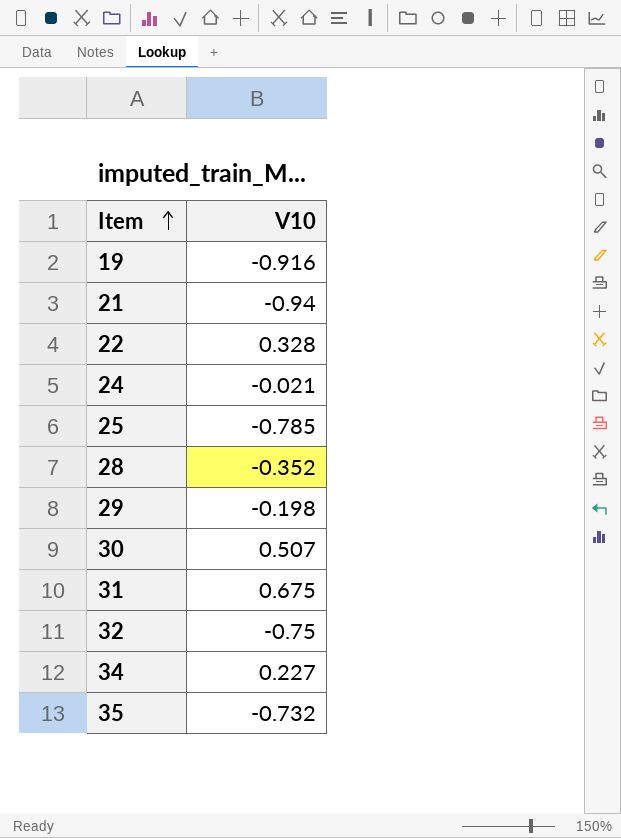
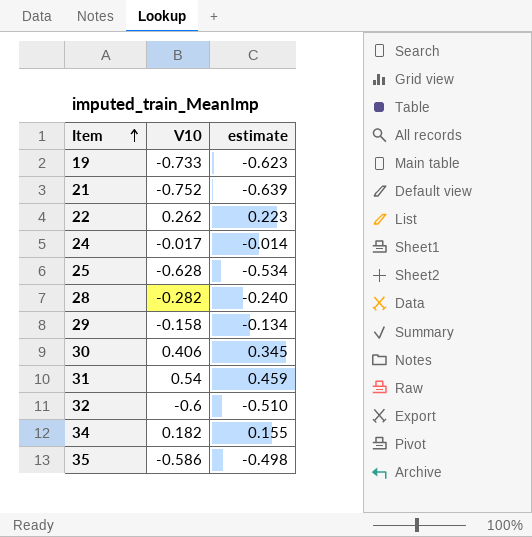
column estimate | formula: none -> [V10] * 0.85
19 | V10: -0.916 -> -0.733
21 | V10: -0.94 -> -0.752
22 | V10: 0.328 -> 0.262
24 | V10: -0.021 -> -0.017
25 | V10: -0.785 -> -0.628
28 | V10: -0.352 -> -0.282
29 | V10: -0.198 -> -0.158
30 | V10: 0.507 -> 0.406
31 | V10: 0.675 -> 0.54
32 | V10: -0.75 -> -0.6
34 | V10: 0.227 -> 0.182
35 | V10: -0.732 -> -0.586

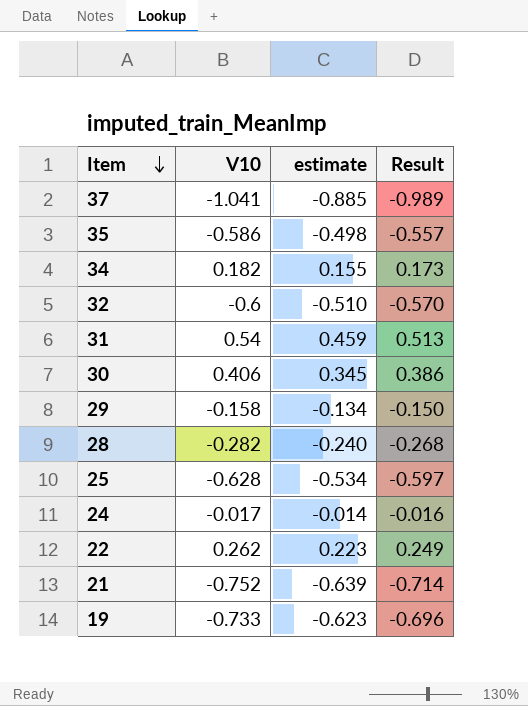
row order: Item ascending -> Item descending
column Result | formula: none -> [V10] * 0.95
row 37: none -> -1.041 | -0.885 | -0.989

